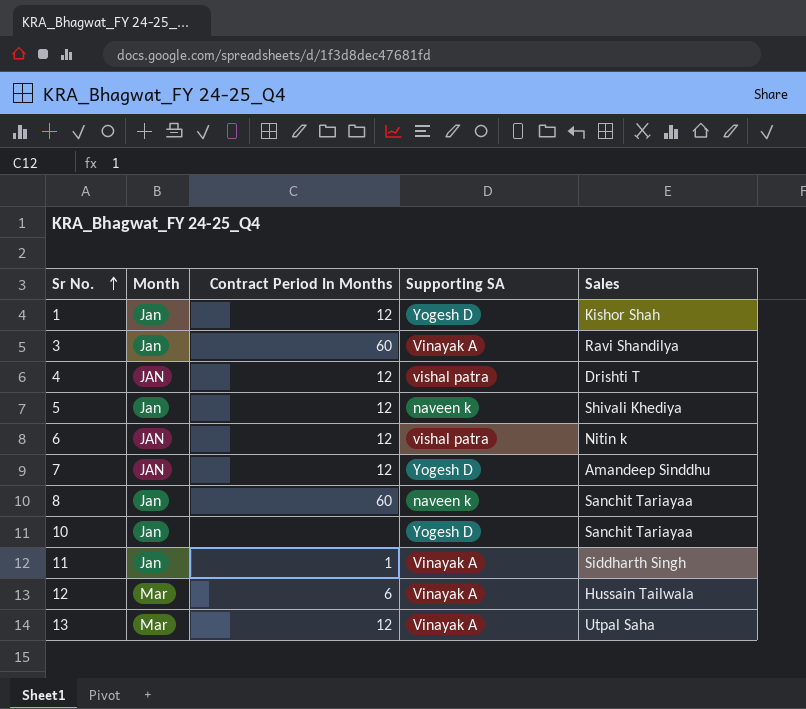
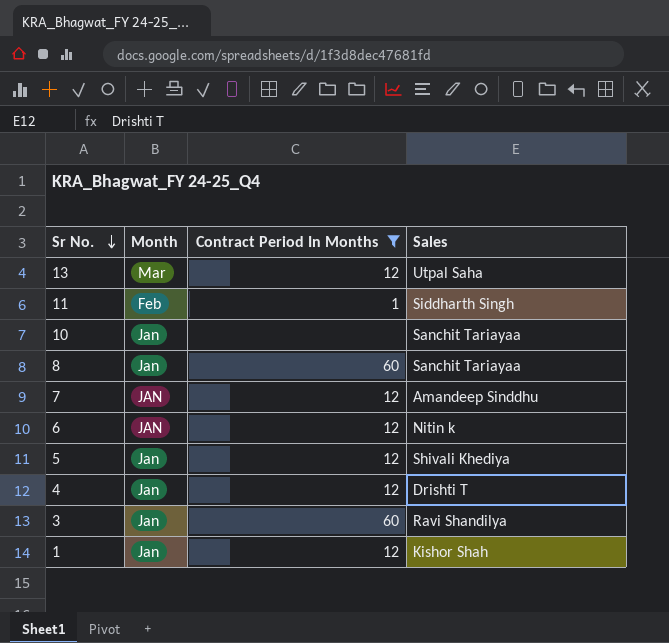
filter: none -> Contract Period In Months != 6
row order: Sr No. ascending -> Sr No. descending
column Supporting SA | position: 4 -> none
11 | Month: Jan -> Feb
4 | Month: JAN -> Jan

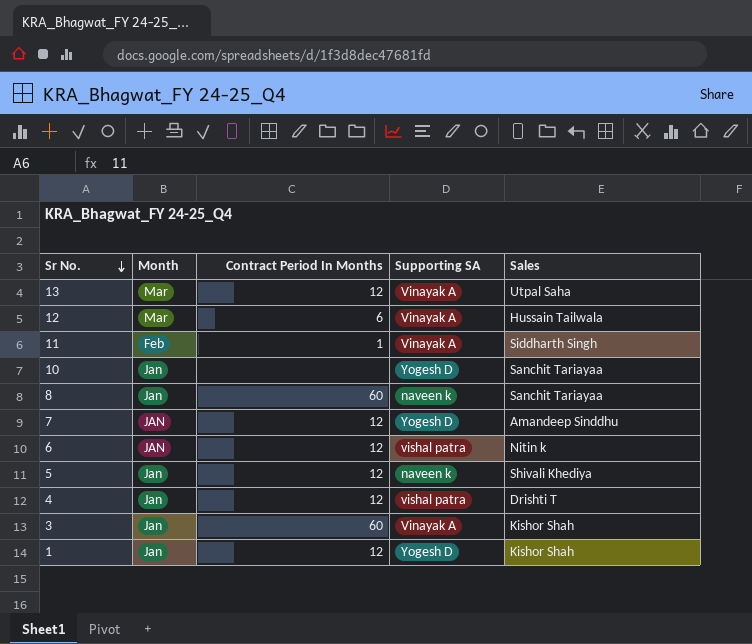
filter: Contract Period In Months != 6 -> none
column Supporting SA | position: none -> 4
3 | Sales: Ravi Shandilya -> Kishor Shah

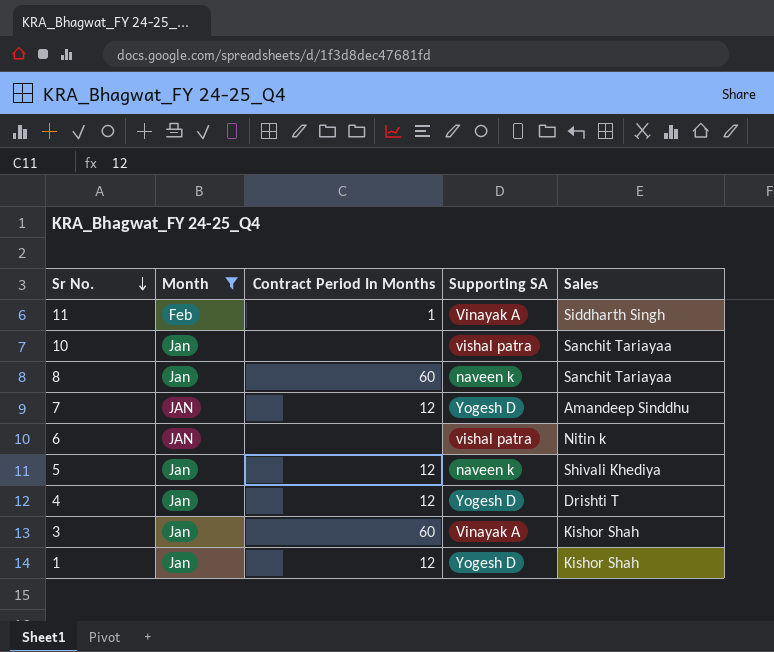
filter: none -> Month != Mar
10 | Supporting SA: Yogesh D -> vishal patra
6 | Contract Period In Months: 12 -> none
4 | Supporting SA: vishal patra -> Yogesh D

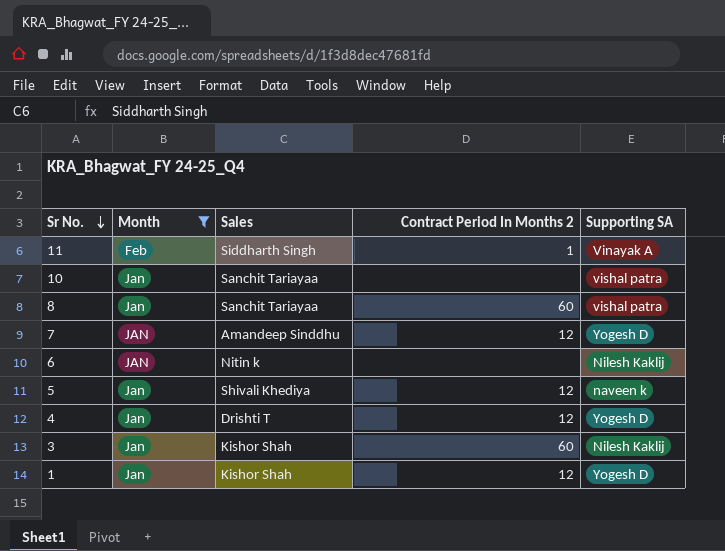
column Sales | position: 5 -> 3
column name: Contract Period In Months -> Contract Period In Months 2
8 | Supporting SA: naveen k -> vishal patra
6 | Supporting SA: vishal patra -> Nilesh Kaklij
3 | Supporting SA: Vinayak A -> Nilesh Kaklij

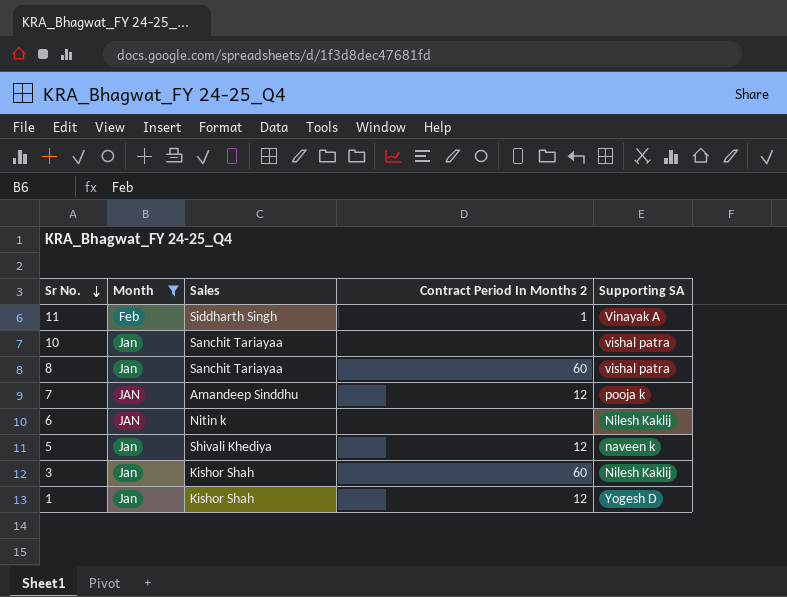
row 4: Jan | Drishti T | 12 | Yogesh D -> none
7 | Supporting SA: Yogesh D -> pooja k

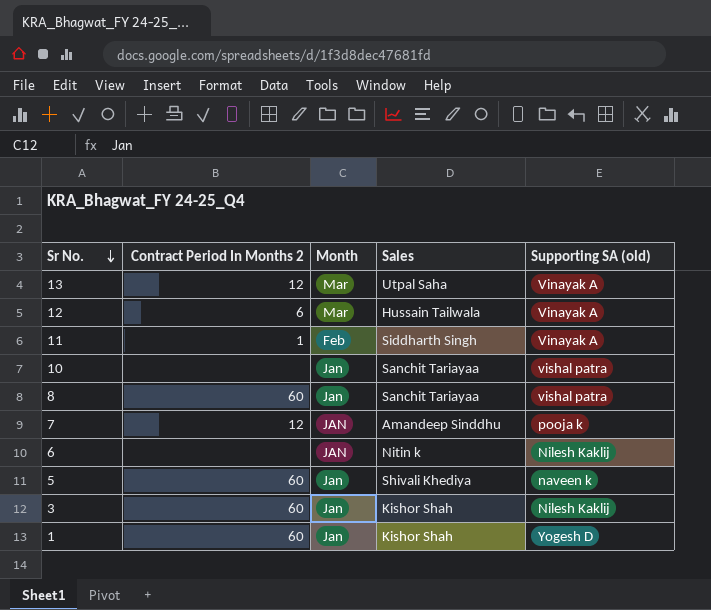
filter: Month != Mar -> none
column Contract Period In Months 2 | position: 4 -> 2
column name: Supporting SA -> Supporting SA (old)
5 | Contract Period In Months 2: 12 -> 60
1 | Contract Period In Months 2: 12 -> 60

